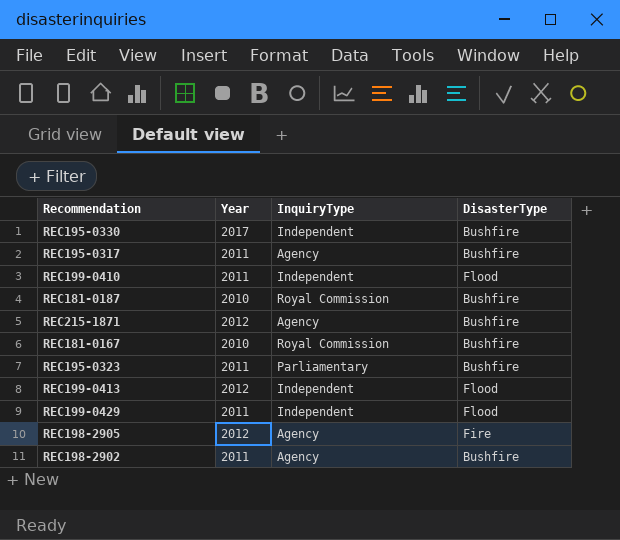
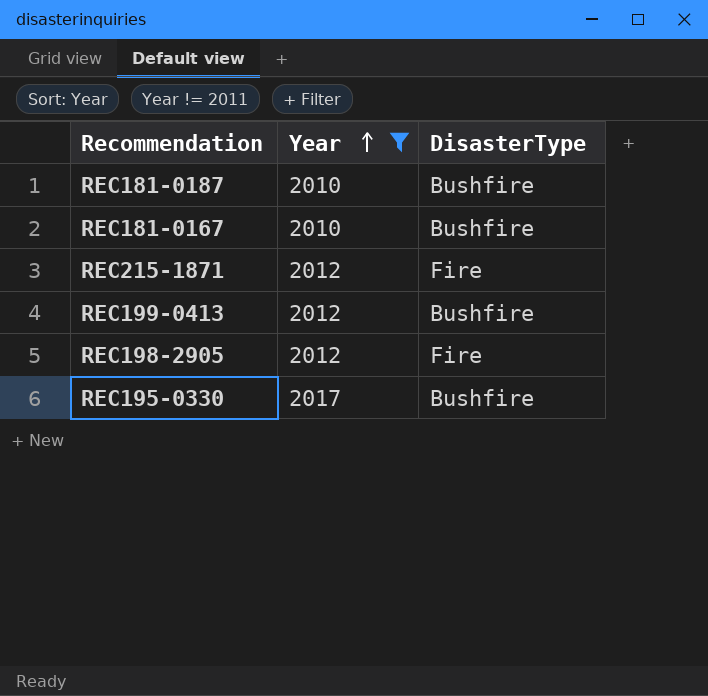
filter: none -> Year != 2011
row order: none -> Year ascending
column InquiryType | position: 3 -> none
REC215-1871 | DisasterType: Bushfire -> Fire
REC199-0413 | DisasterType: Flood -> Bushfire

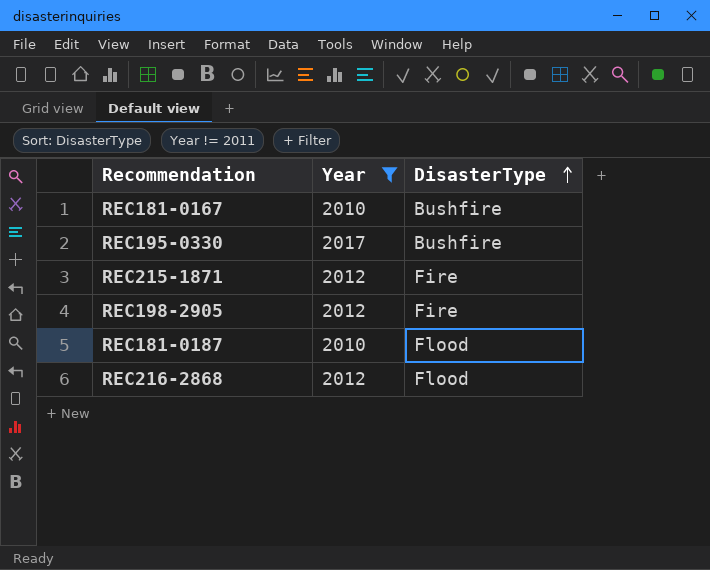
row order: Year ascending -> DisasterType ascending
row REC199-0413: 2012 | Bushfire -> none
REC181-0187 | DisasterType: Bushfire -> Flood
row REC216-2868: none -> 2012 | Flood

